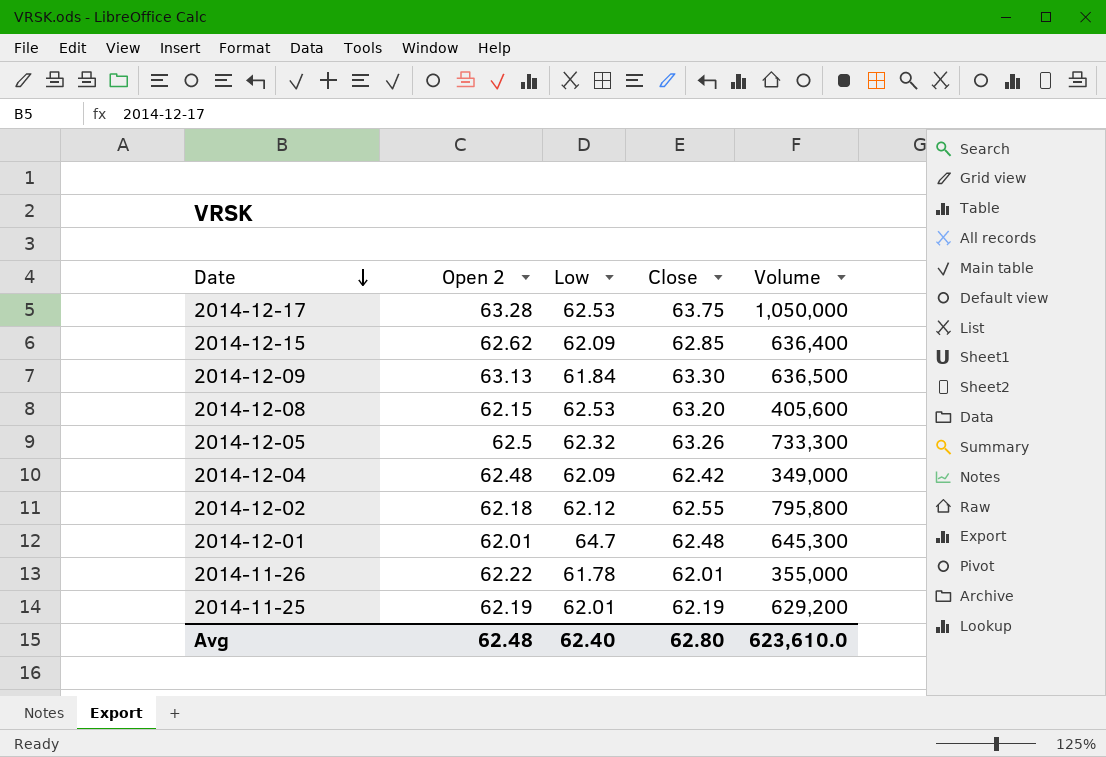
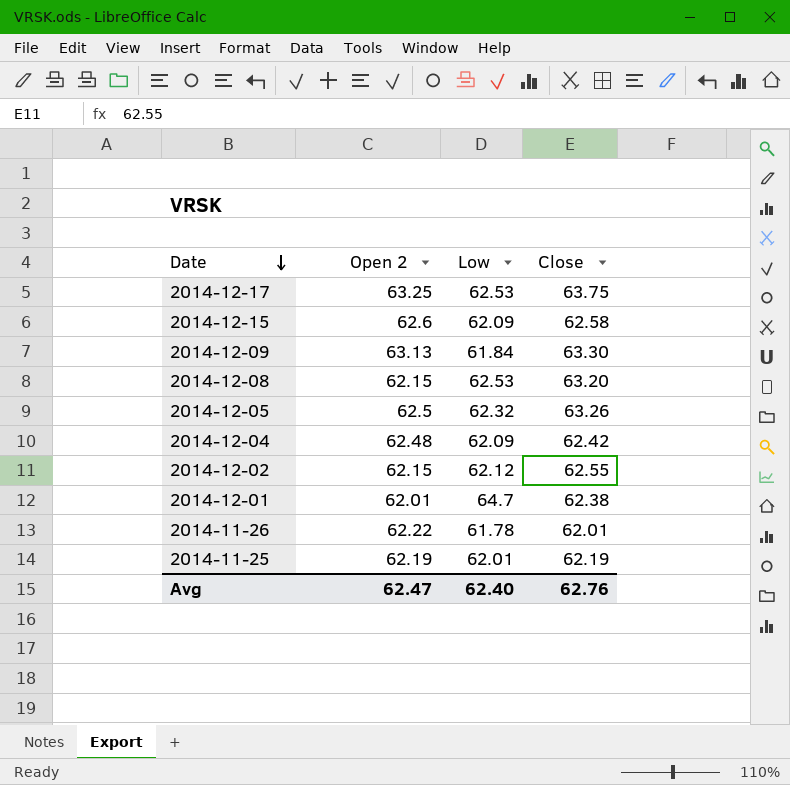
column Volume | position: 5 -> none
2014-12-17 | Open 2: 63.28 -> 63.25
2014-12-15 | Open 2: 62.62 -> 62.6
2014-12-15 | Close: 62.85 -> 62.58
2014-12-02 | Open 2: 62.18 -> 62.15
2014-12-01 | Close: 62.48 -> 62.38
Avg | Open 2: 62.48 -> 62.47
Avg | Close: 62.80 -> 62.76

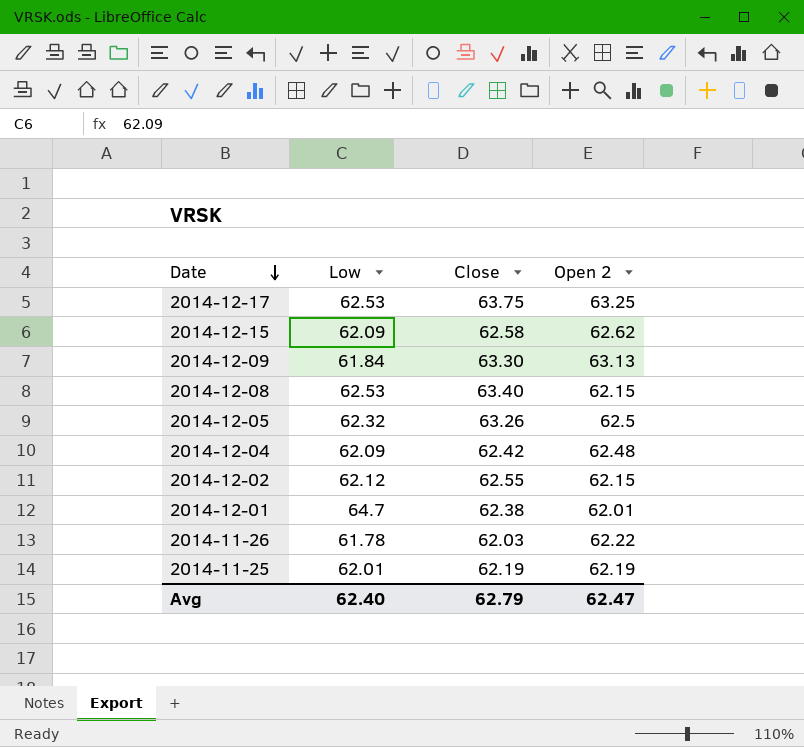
column Open 2 | position: 2 -> 4
2014-12-15 | Open 2: 62.6 -> 62.62
2014-12-08 | Close: 63.20 -> 63.40
2014-11-26 | Close: 62.01 -> 62.03
Avg | Close: 62.76 -> 62.79

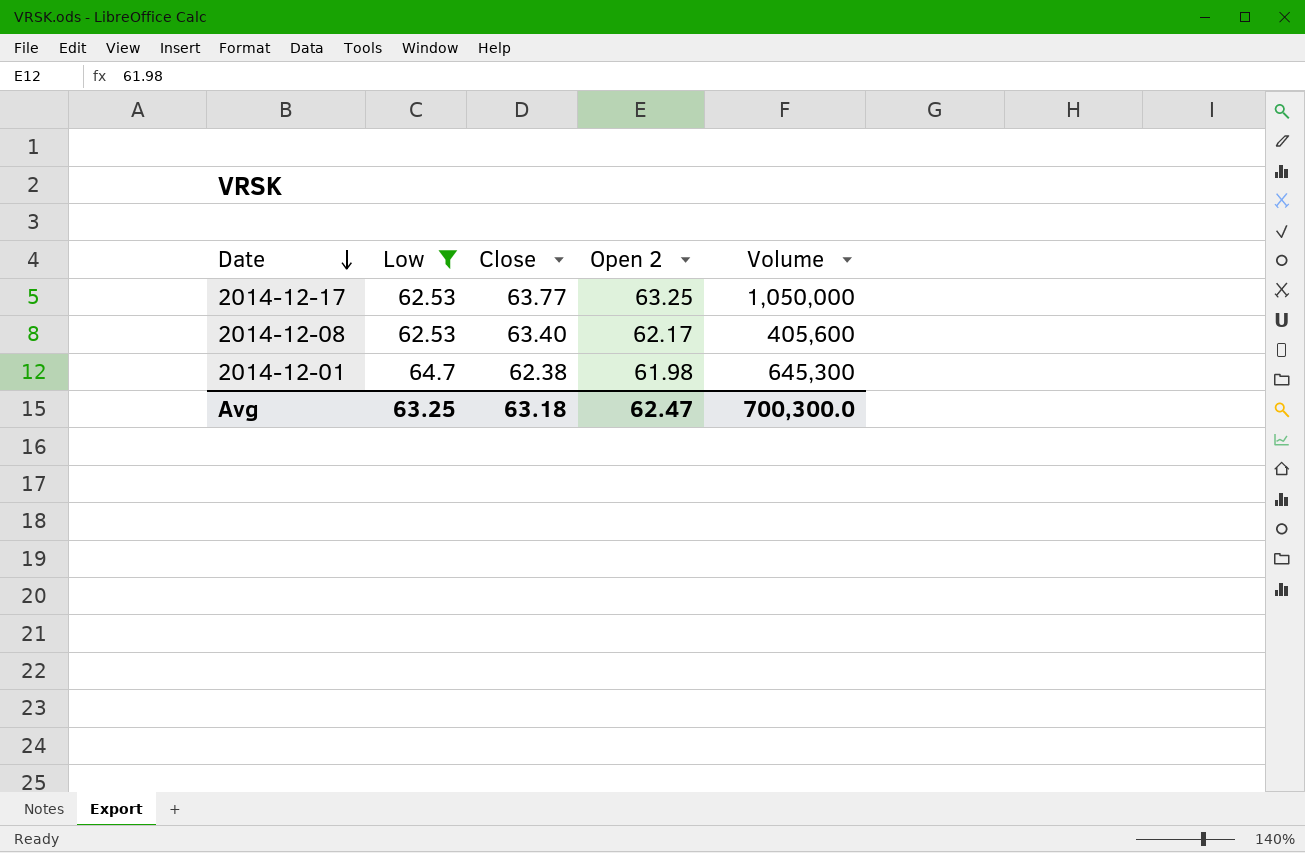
filter: none -> Low >= 62.53
column Volume | position: none -> 5
2014-12-17 | Close: 63.75 -> 63.77
2014-12-08 | Open 2: 62.15 -> 62.17
2014-12-01 | Open 2: 62.01 -> 61.98
Avg | Low: 62.40 -> 63.25
Avg | Close: 62.79 -> 63.18

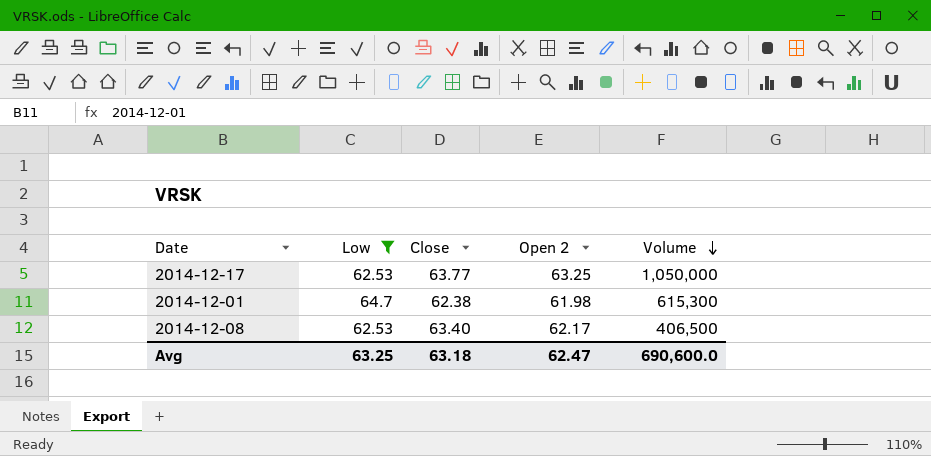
row order: Date descending -> Volume descending
2014-12-01 | Volume: 645,300 -> 615,300
2014-12-08 | Volume: 405,600 -> 406,500
Avg | Volume: 700,300.0 -> 690,600.0

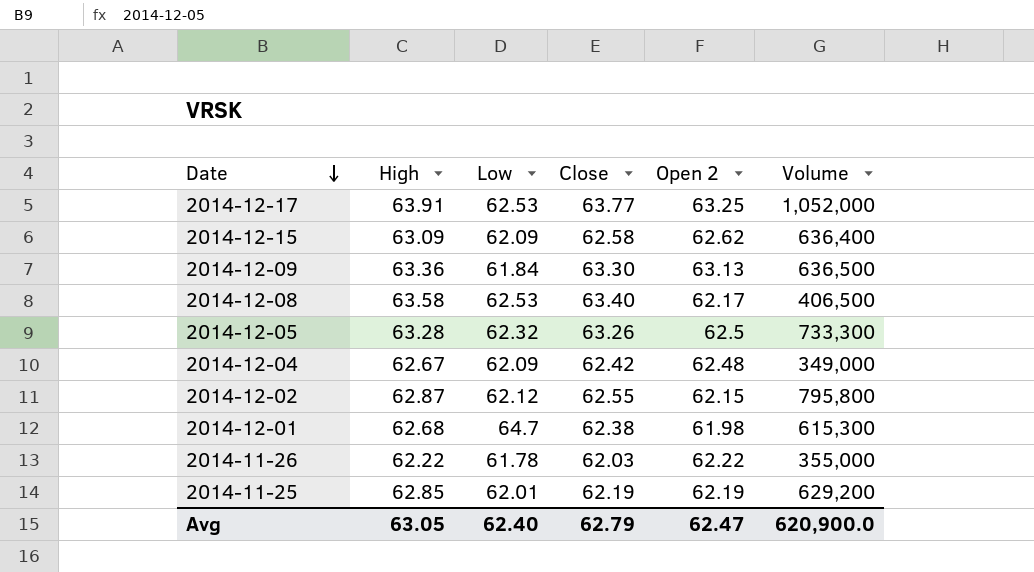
filter: Low >= 62.53 -> none
row order: Volume descending -> Date descending
column High | position: none -> 2
2014-12-17 | Volume: 1,050,000 -> 1,052,000
Avg | Low: 63.25 -> 62.40
Avg | Close: 63.18 -> 62.79
Avg | Volume: 690,600.0 -> 620,900.0

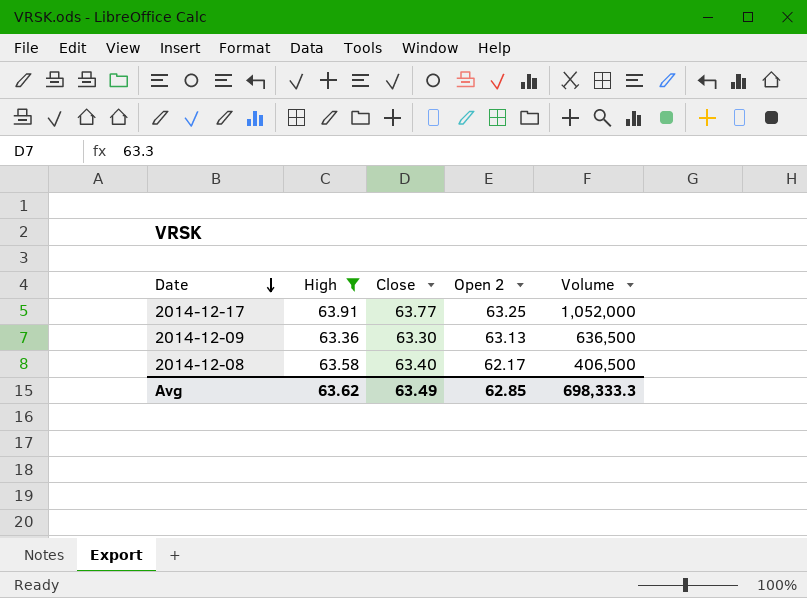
filter: none -> High >= 63.36
column Low | position: 3 -> none
Avg | High: 63.05 -> 63.62
Avg | Close: 62.79 -> 63.49
Avg | Open 2: 62.47 -> 62.85
Avg | Volume: 620,900.0 -> 698,333.3

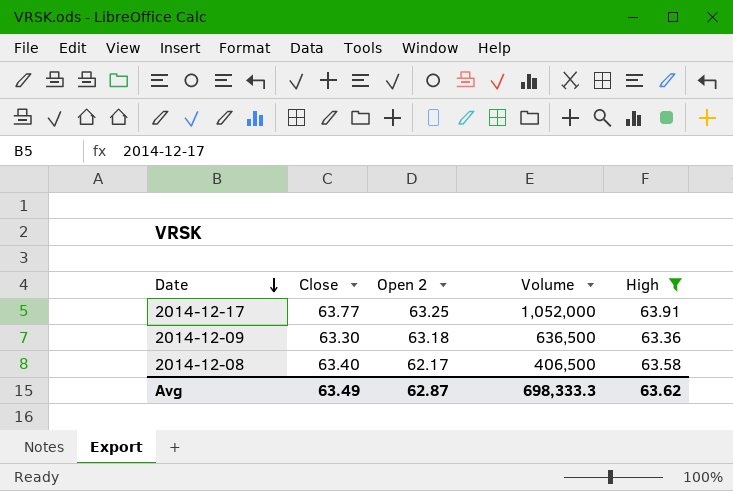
column High | position: 2 -> 5
2014-12-09 | Open 2: 63.13 -> 63.18
Avg | Open 2: 62.85 -> 62.87

